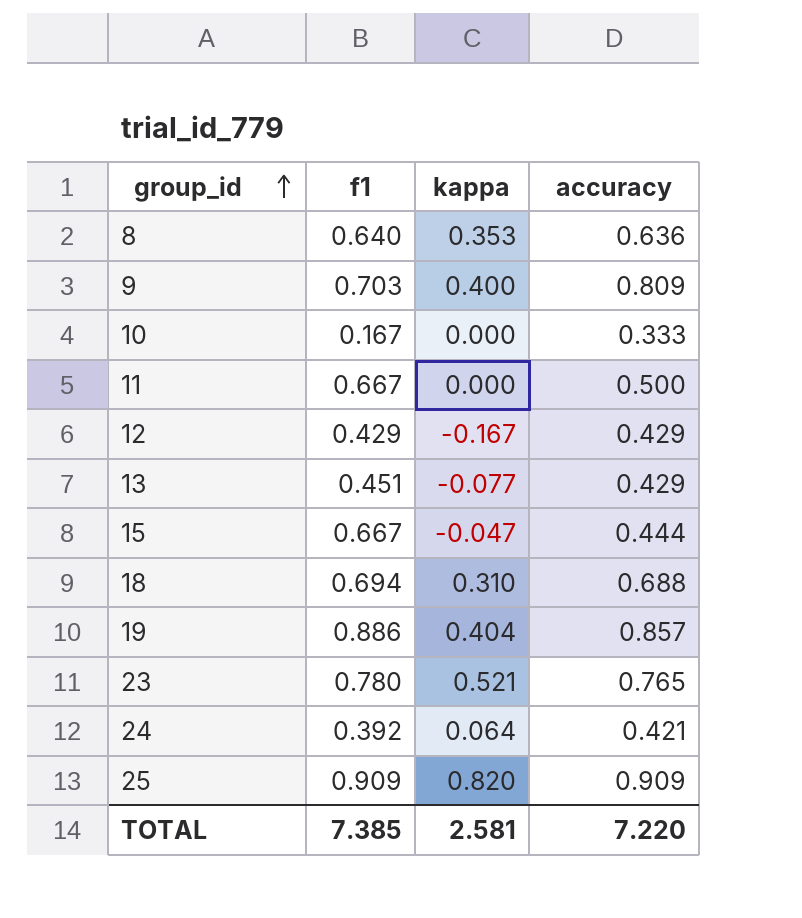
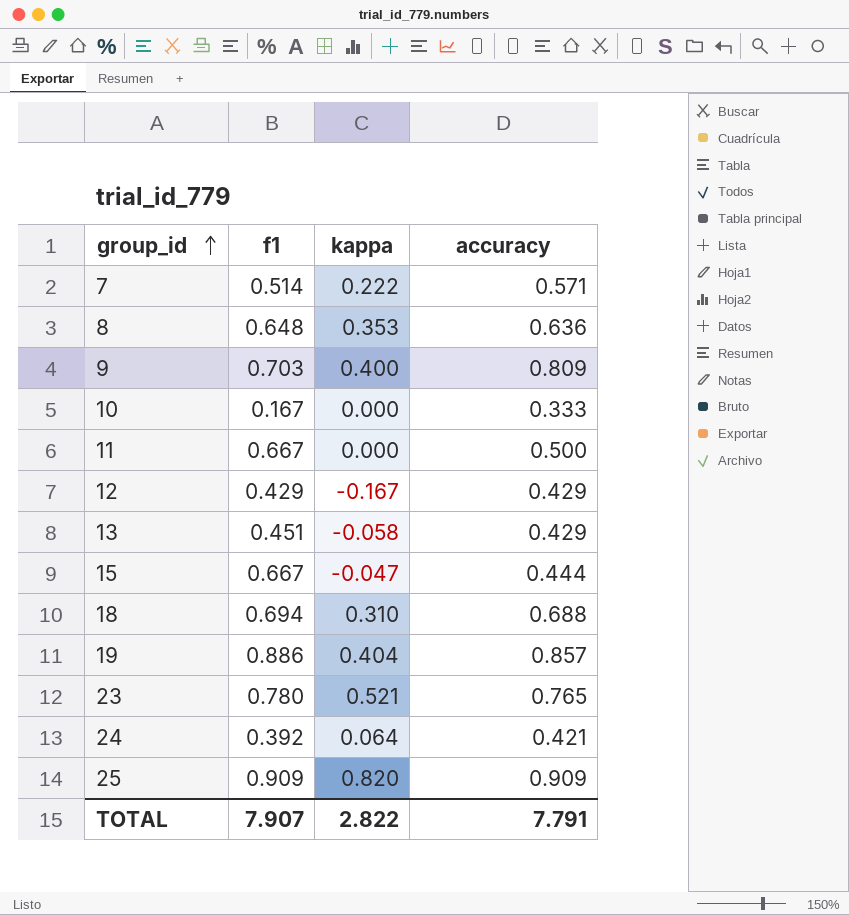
row 7: none -> 0.514 | 0.222 | 0.571
8 | f1: 0.640 -> 0.648
13 | kappa: -0.077 -> -0.058
TOTAL | f1: 7.385 -> 7.907
TOTAL | kappa: 2.581 -> 2.822
TOTAL | accuracy: 7.220 -> 7.791

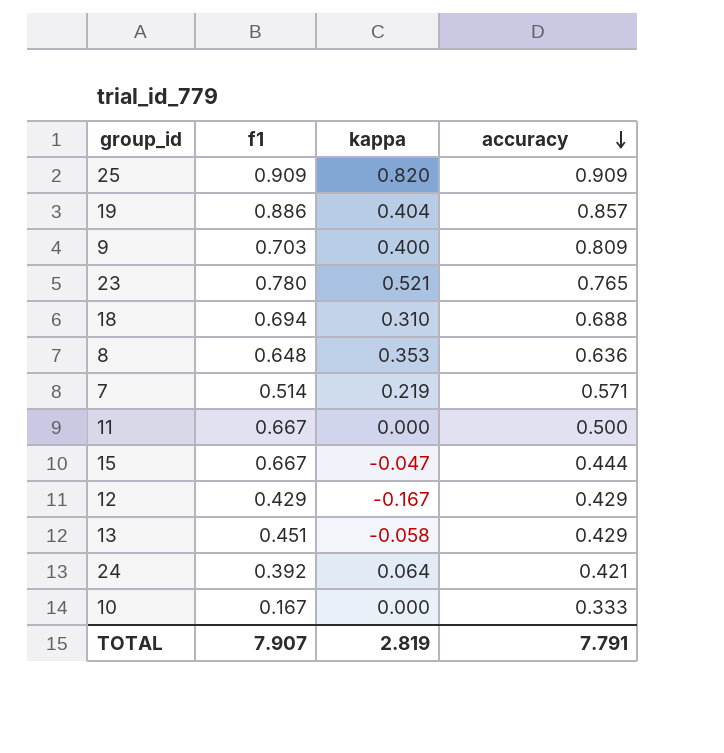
row order: group_id ascending -> accuracy descending
7 | kappa: 0.222 -> 0.219
TOTAL | kappa: 2.822 -> 2.819

